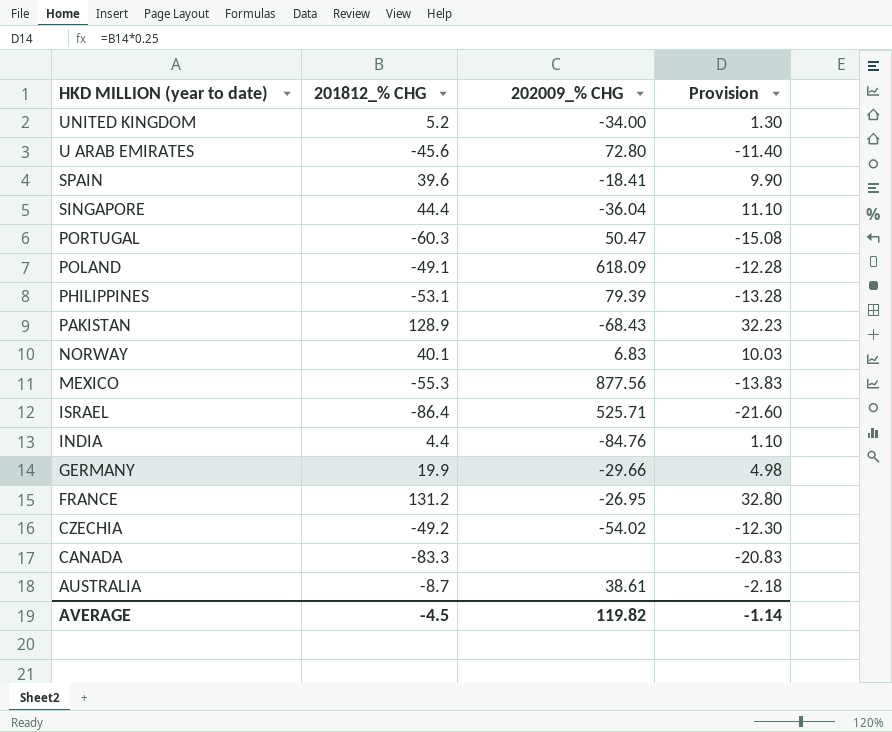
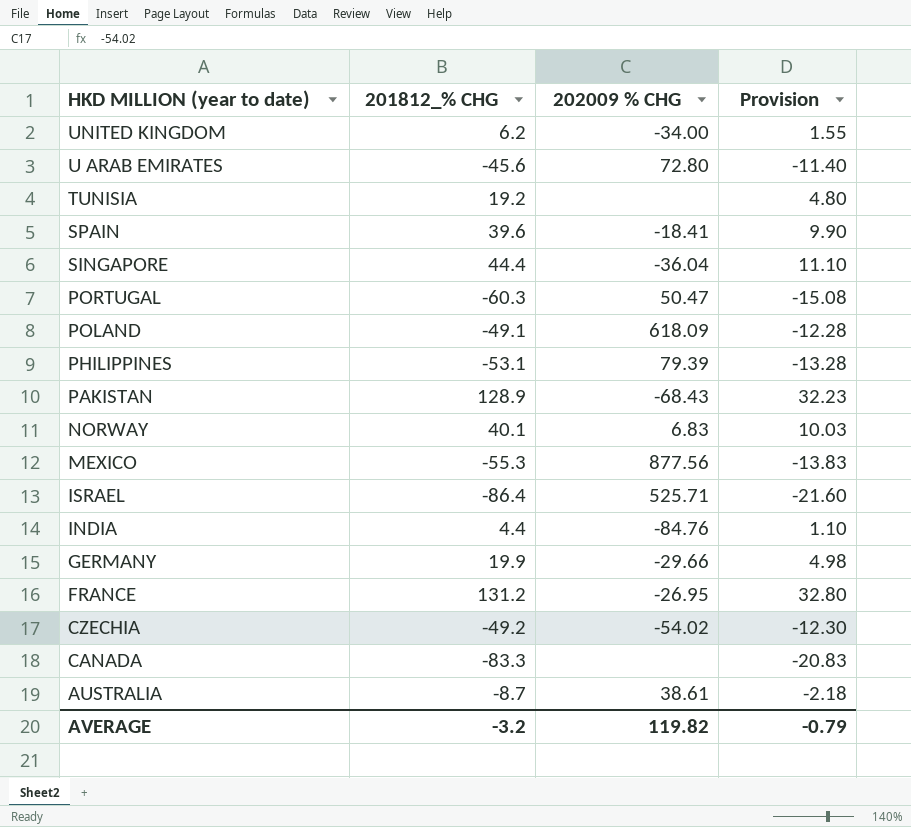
column name: 202009_% CHG -> 202009 % CHG
UNITED KINGDOM | 201812_% CHG: 5.2 -> 6.2
UNITED KINGDOM | Provision: 1.30 -> 1.55
row TUNISIA: none -> 19.2 | none | 4.80
AVERAGE | 201812_% CHG: -4.5 -> -3.2
AVERAGE | Provision: -1.14 -> -0.79

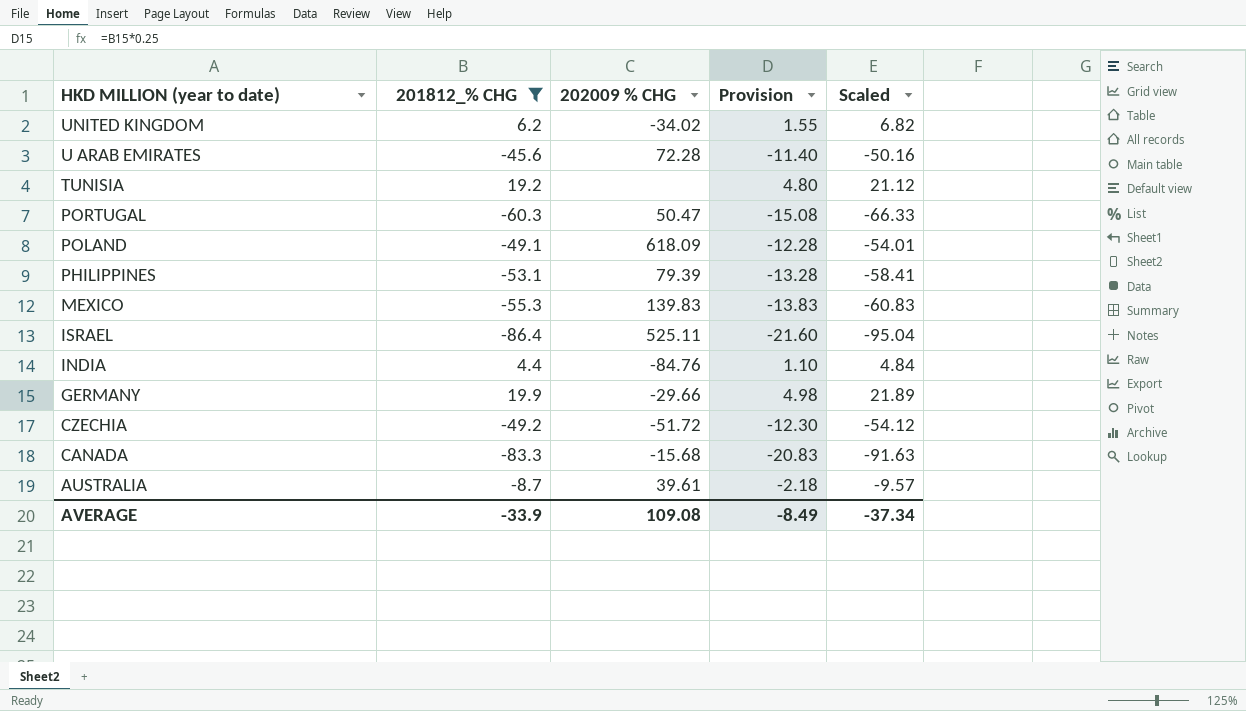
filter: none -> 201812_% CHG <= 19.9
column Scaled | formula: none -> [201812_% CHG] * 1.1
UNITED KINGDOM | 202009 % CHG: -34.00 -> -34.02
U ARAB EMIRATES | 202009 % CHG: 72.80 -> 72.28
MEXICO | 202009 % CHG: 877.56 -> 139.83
ISRAEL | 202009 % CHG: 525.71 -> 525.11
CZECHIA | 202009 % CHG: -54.02 -> -51.72
CANADA | 202009 % CHG: none -> -15.68
AUSTRALIA | 202009 % CHG: 38.61 -> 39.61
AVERAGE | 201812_% CHG: -3.2 -> -33.9
AVERAGE | 202009 % CHG: 119.82 -> 109.08
AVERAGE | Provision: -0.79 -> -8.49

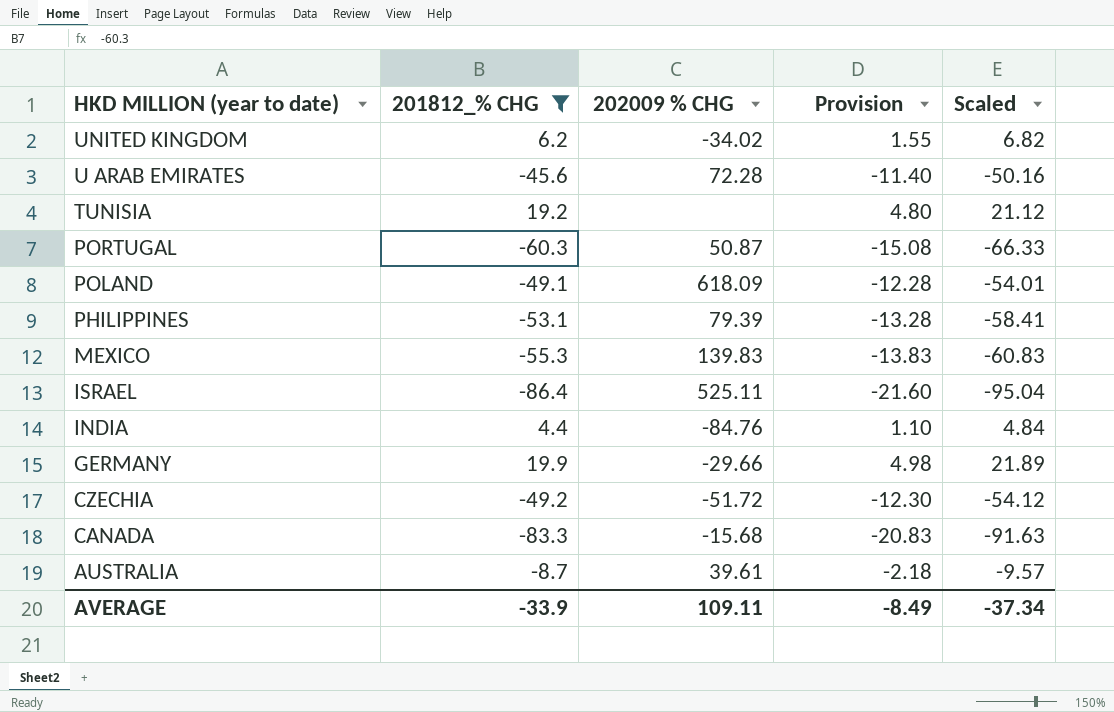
PORTUGAL | 202009 % CHG: 50.47 -> 50.87
AVERAGE | 202009 % CHG: 109.08 -> 109.11

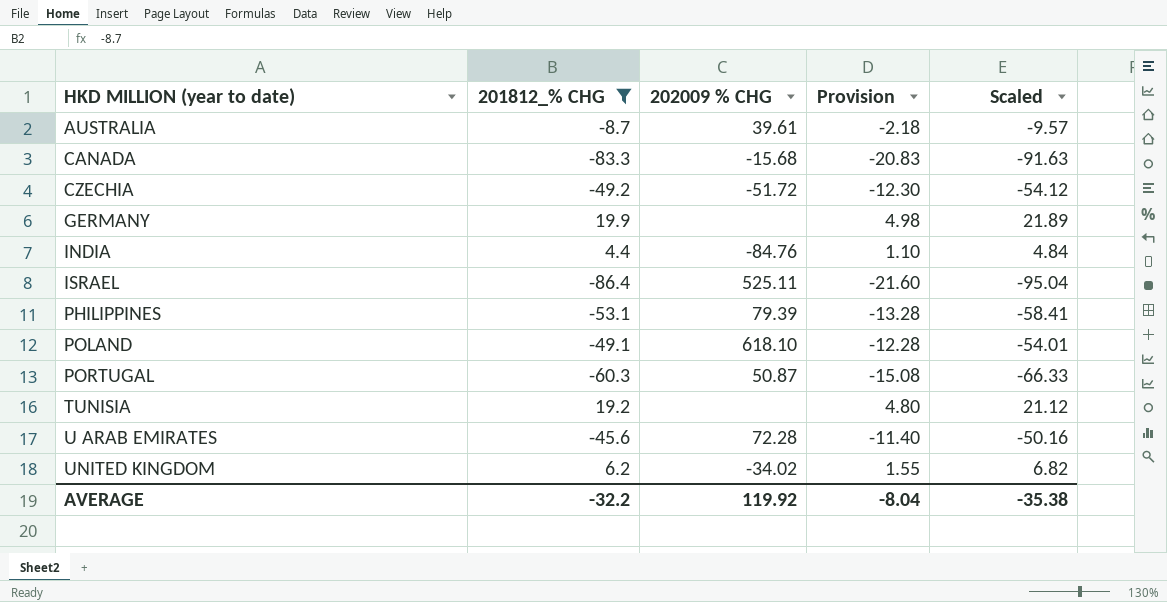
row order: HKD MILLION (year to date) descending -> HKD MILLION (year to date) ascending
row MEXICO: -55.3 | 139.83 | -13.83 | -60.83 -> none
GERMANY | 202009 % CHG: -29.66 -> none
POLAND | 202009 % CHG: 618.09 -> 618.10
AVERAGE | 201812_% CHG: -33.9 -> -32.2
AVERAGE | 202009 % CHG: 109.11 -> 119.92
AVERAGE | Provision: -8.49 -> -8.04
AVERAGE | Scaled: -37.34 -> -35.38

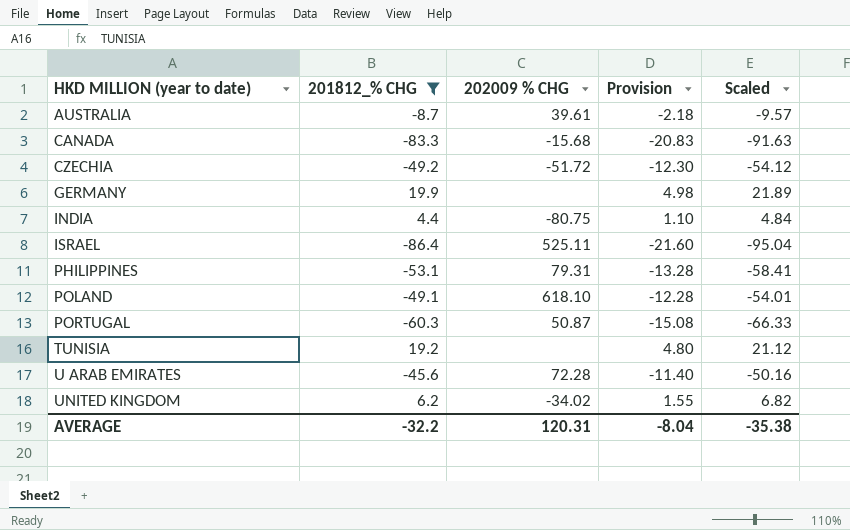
INDIA | 202009 % CHG: -84.76 -> -80.75
PHILIPPINES | 202009 % CHG: 79.39 -> 79.31
AVERAGE | 202009 % CHG: 119.92 -> 120.31

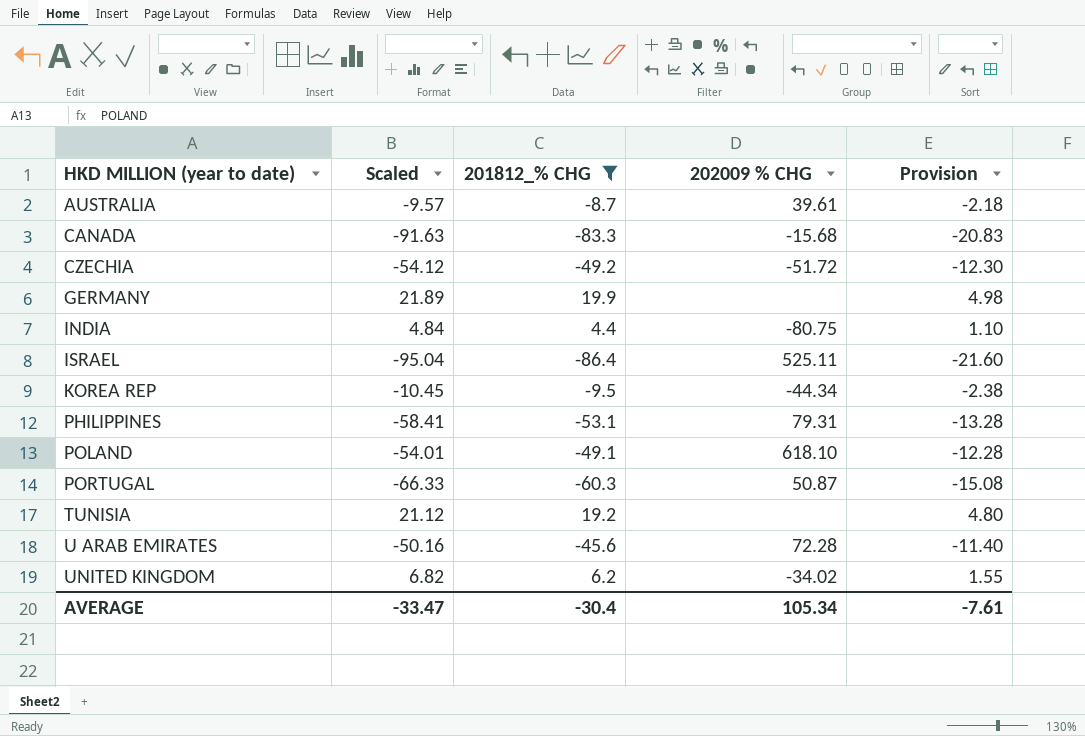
column Scaled | position: 5 -> 2
row KOREA REP: none -> -10.45 | -9.5 | -44.34 | -2.38
AVERAGE | Scaled: -35.38 -> -33.47
AVERAGE | 201812_% CHG: -32.2 -> -30.4
AVERAGE | 202009 % CHG: 120.31 -> 105.34
AVERAGE | Provision: -8.04 -> -7.61

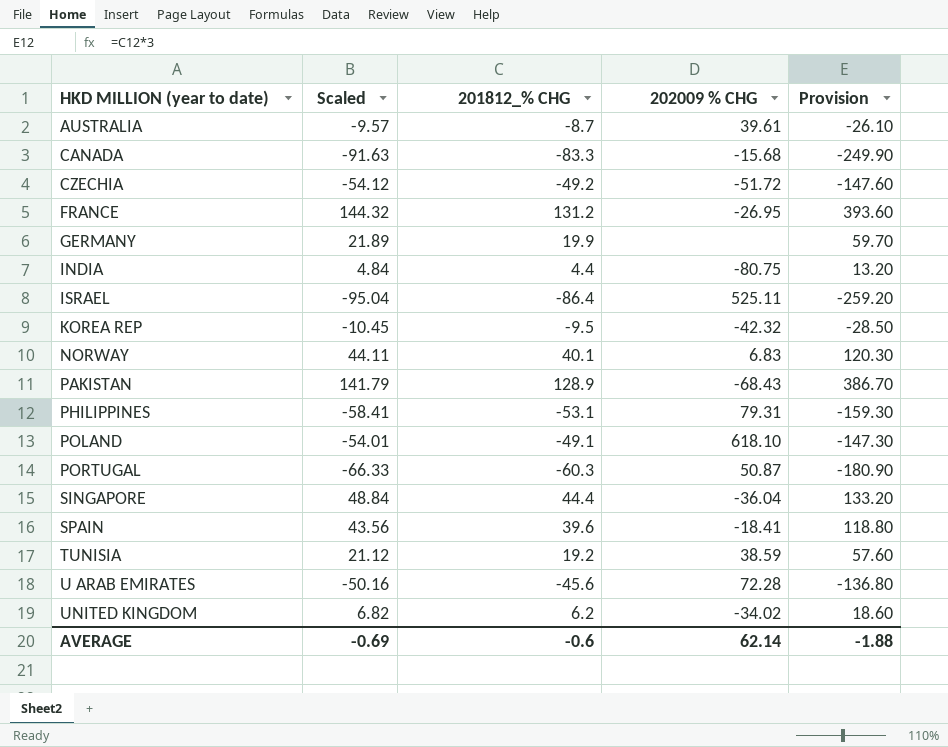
filter: 201812_% CHG <= 19.9 -> none
column Provision | formula: [201812_% CHG] * 0.25 -> [201812_% CHG] * 3
KOREA REP | 202009 % CHG: -44.34 -> -42.32
TUNISIA | 202009 % CHG: none -> 38.59
AVERAGE | Scaled: -33.47 -> -0.69
AVERAGE | 201812_% CHG: -30.4 -> -0.6
AVERAGE | 202009 % CHG: 105.34 -> 62.14
AVERAGE | Provision: -7.61 -> -1.88

